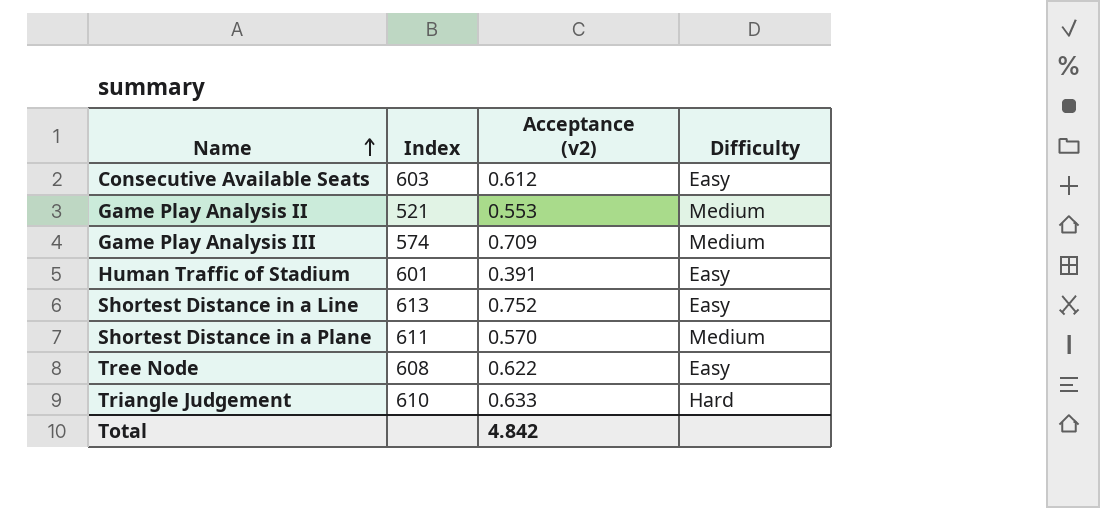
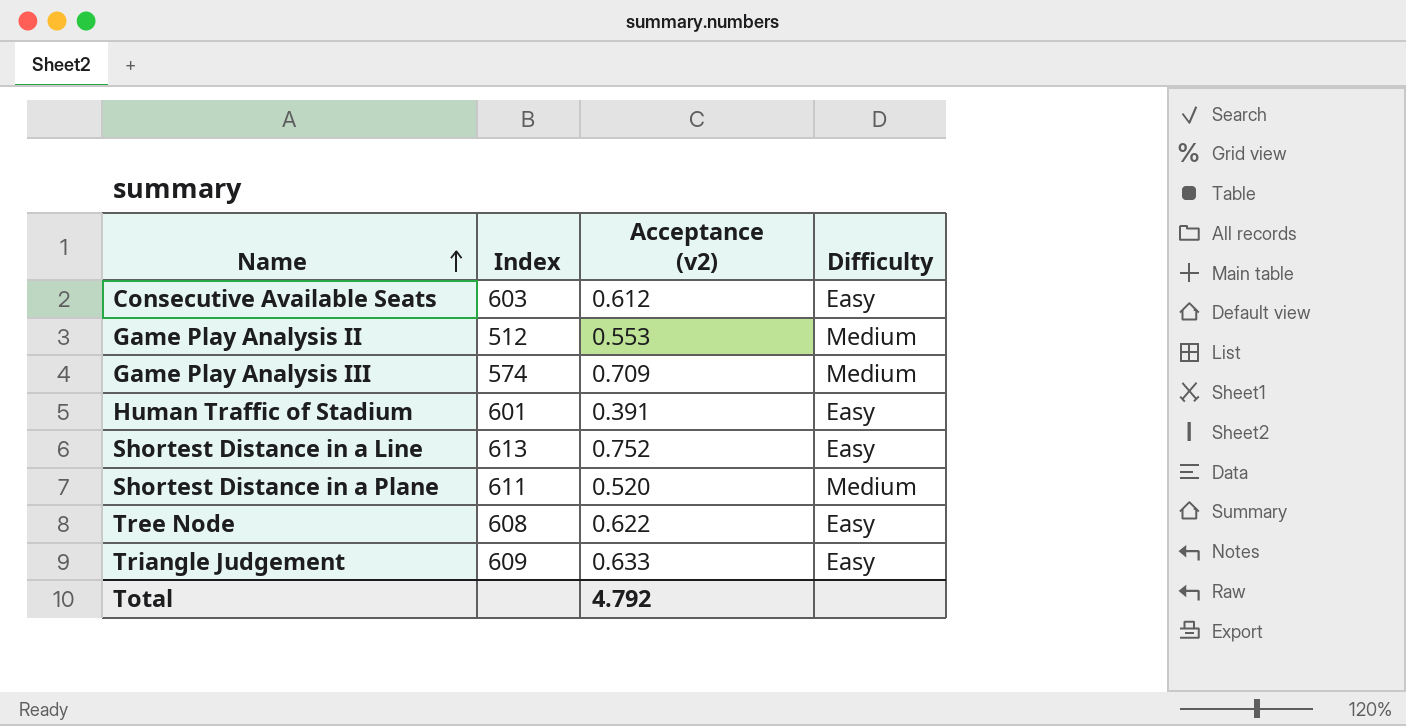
Game Play Analysis II | Index: 521 -> 512
Shortest Distance in a Plane | Acceptance (v2): 0.570 -> 0.520
Triangle Judgement | Index: 610 -> 609
Triangle Judgement | Difficulty: Hard -> Easy
Total | Acceptance (v2): 4.842 -> 4.792

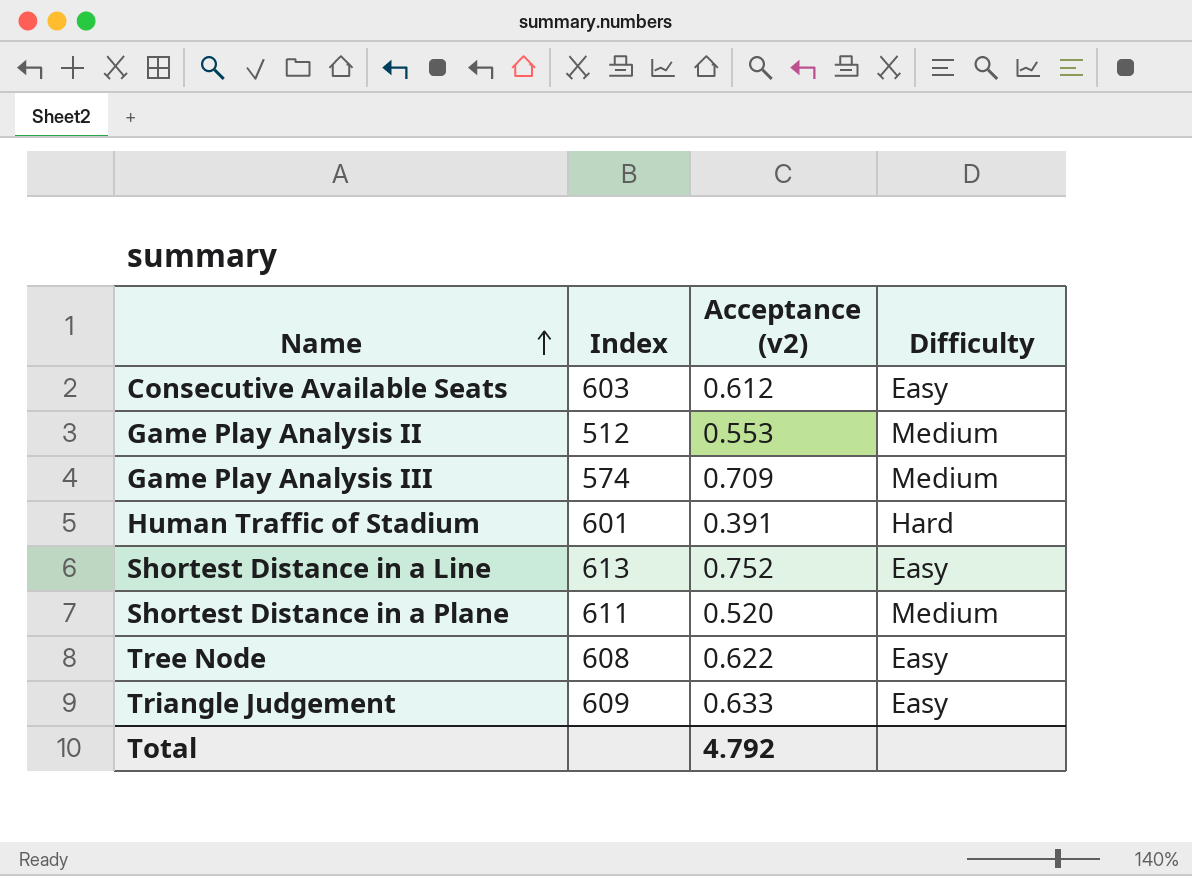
Human Traffic of Stadium | Difficulty: Easy -> Hard

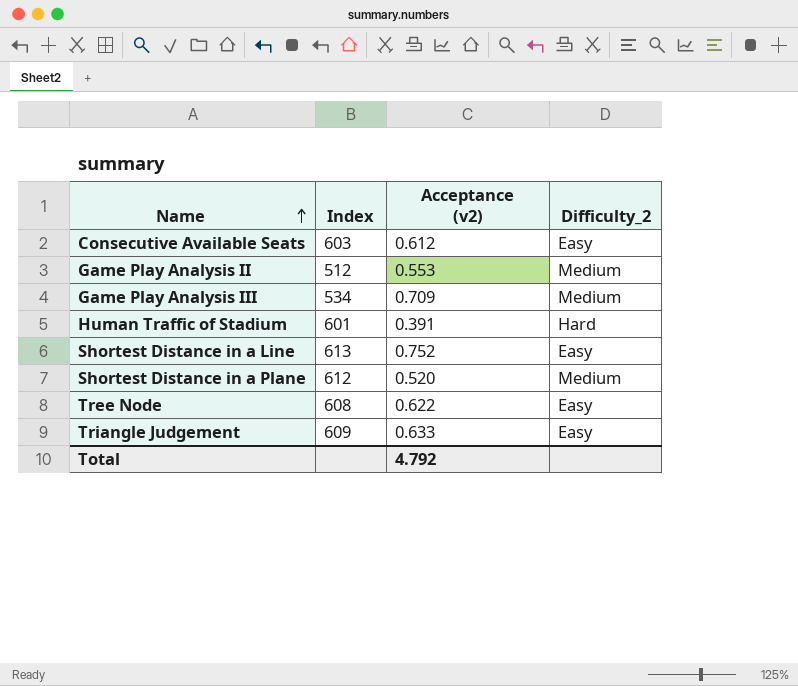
column name: Difficulty -> Difficulty_2
Game Play Analysis III | Index: 574 -> 534
Shortest Distance in a Plane | Index: 611 -> 612

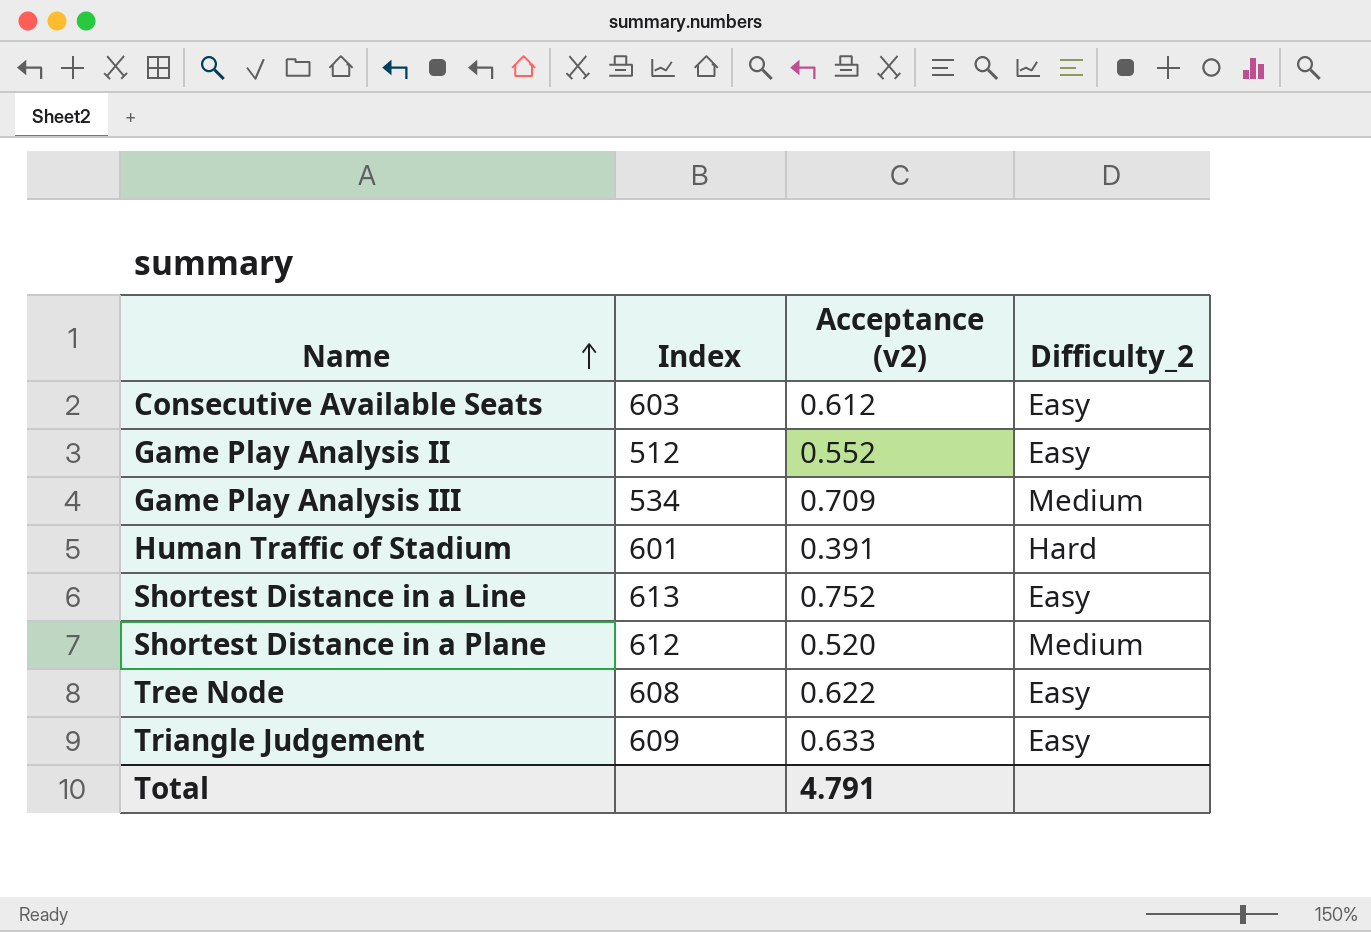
Game Play Analysis II | Acceptance (v2): 0.553 -> 0.552
Game Play Analysis II | Difficulty_2: Medium -> Easy
Total | Acceptance (v2): 4.792 -> 4.791

